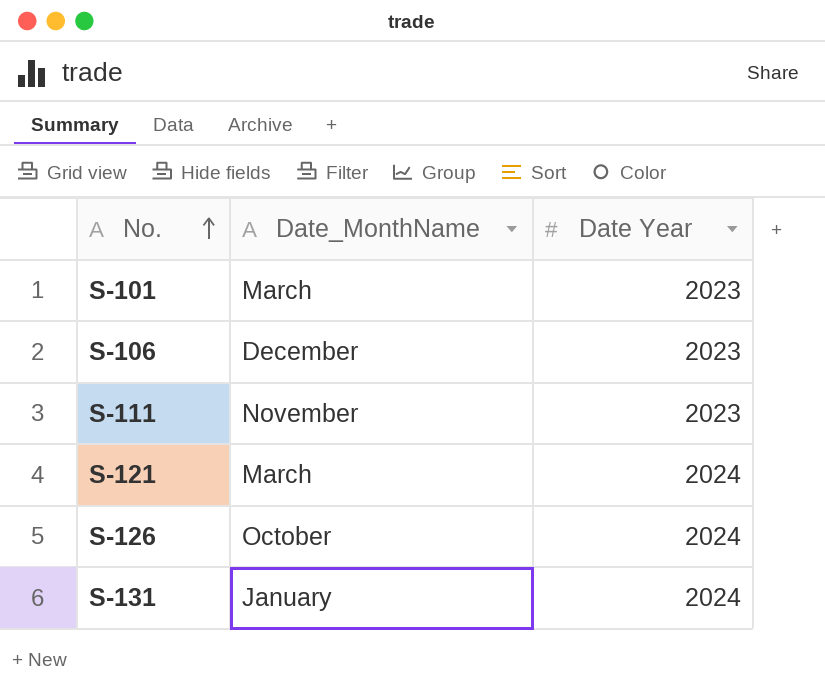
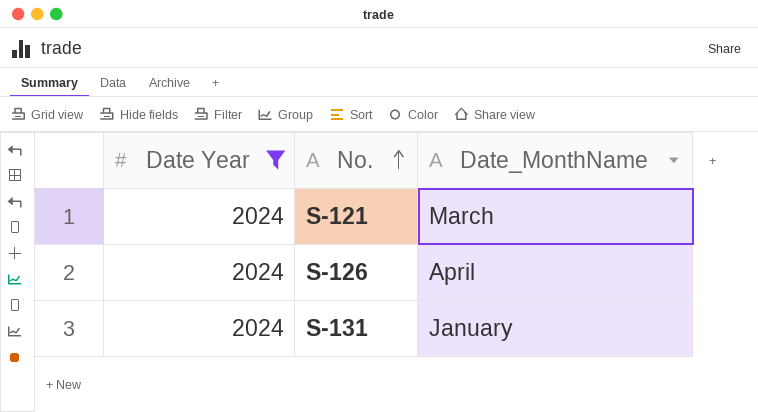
filter: none -> Date Year = 2024
column Date Year | position: 3 -> 1
S-126 | Date_MonthName: October -> April

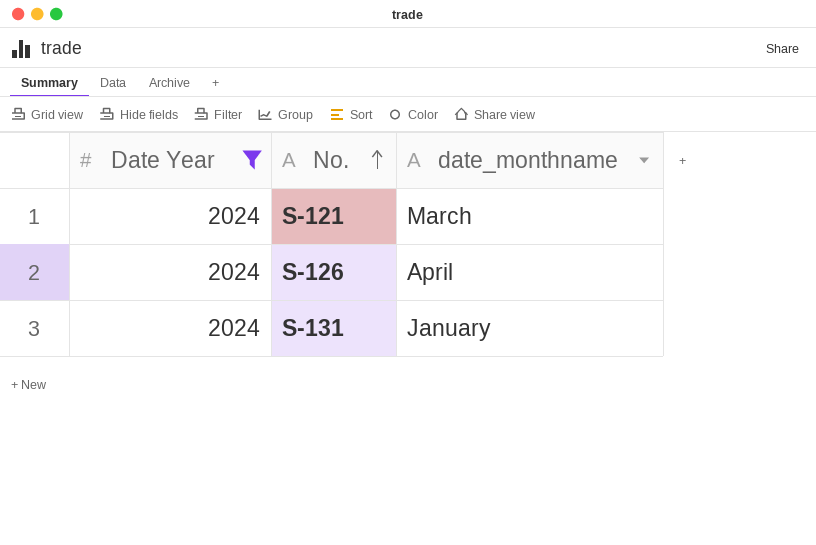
column name: Date_MonthName -> date_monthname

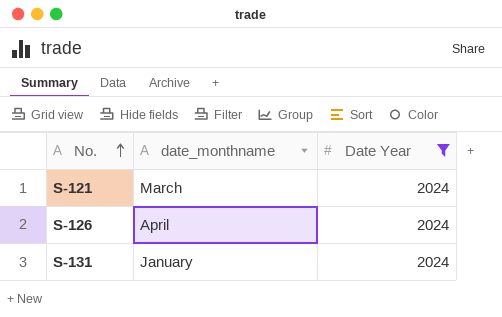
column Date Year | position: 1 -> 3

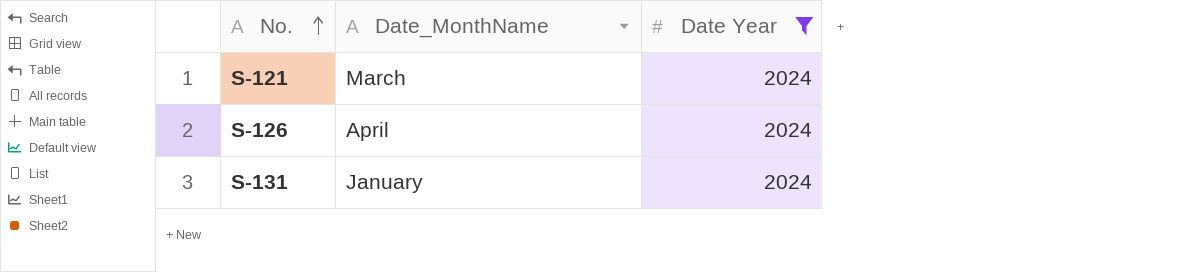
column name: date_monthname -> Date_MonthName

